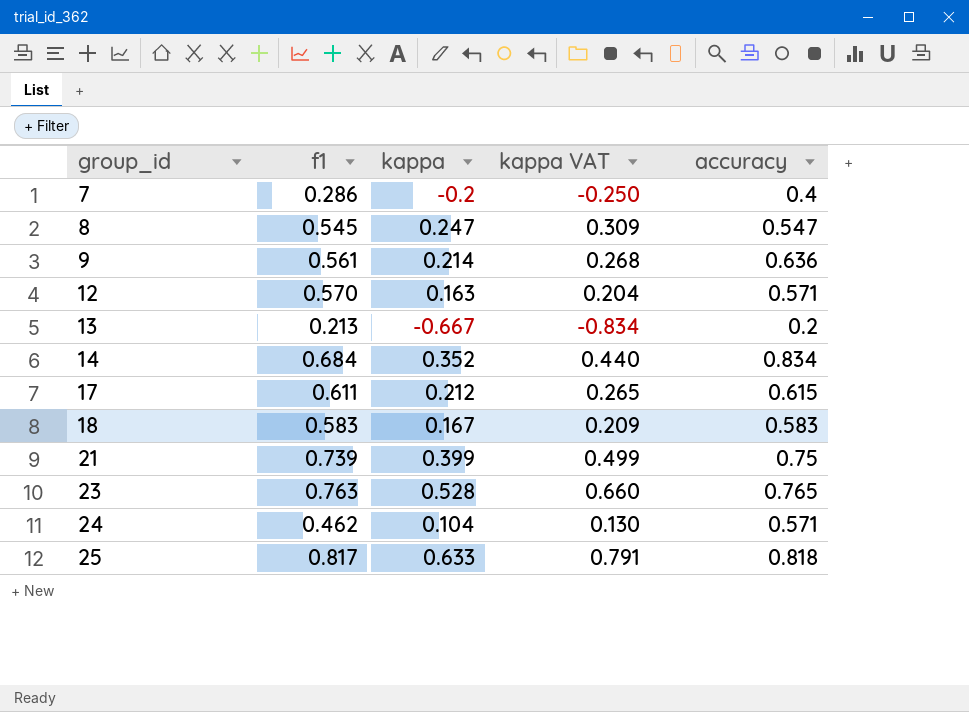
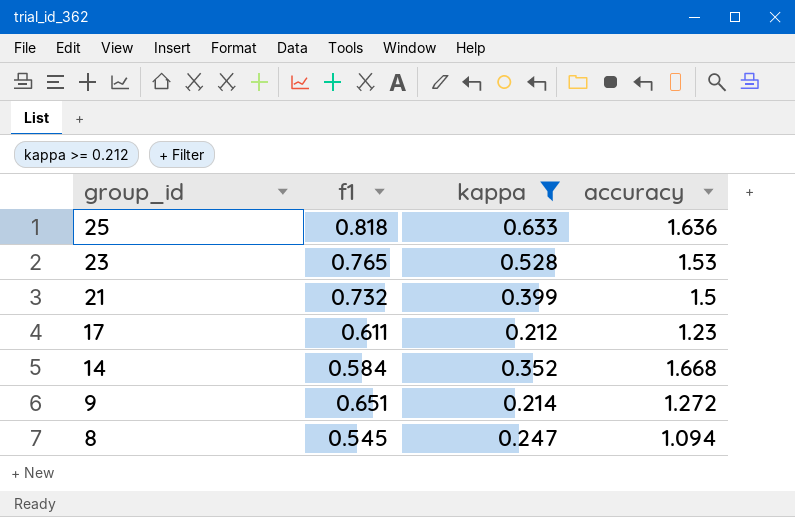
filter: none -> kappa >= 0.212
row order: group_id ascending -> group_id descending
column kappa VAT | formula: [kappa] * 1.25 -> none
25 | f1: 0.817 -> 0.818
25 | accuracy: 0.818 -> 1.636
23 | f1: 0.763 -> 0.765
23 | accuracy: 0.765 -> 1.53
21 | f1: 0.739 -> 0.732
21 | accuracy: 0.75 -> 1.5
17 | accuracy: 0.615 -> 1.23
14 | f1: 0.684 -> 0.584
14 | accuracy: 0.834 -> 1.668
9 | f1: 0.561 -> 0.651
9 | accuracy: 0.636 -> 1.272
8 | accuracy: 0.547 -> 1.094

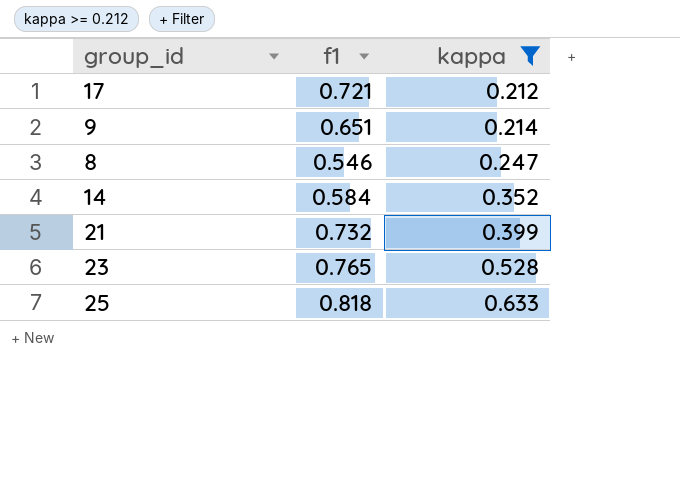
row order: group_id descending -> kappa ascending
column accuracy | position: 4 -> none
17 | f1: 0.611 -> 0.721
8 | f1: 0.545 -> 0.546

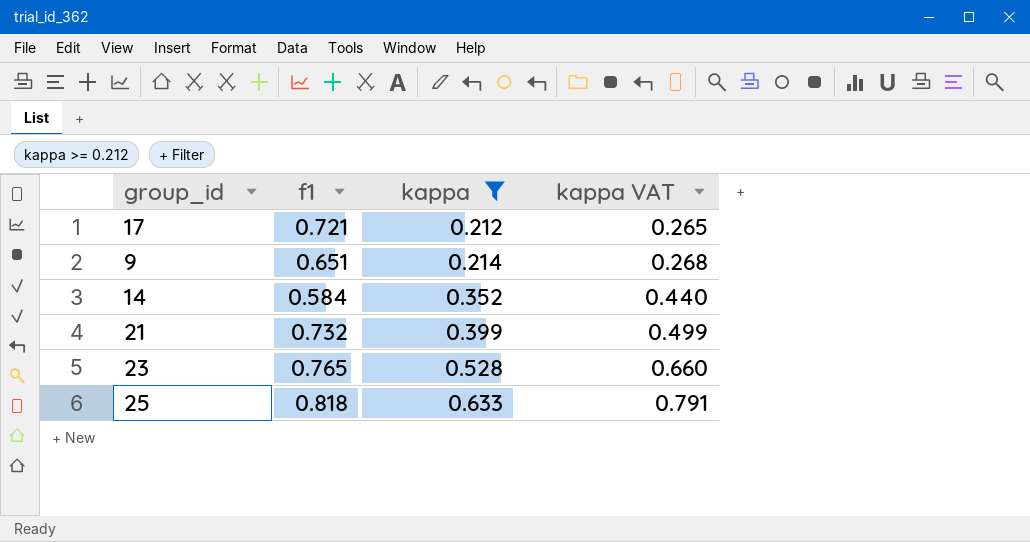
column kappa VAT | formula: none -> [kappa] * 1.25
row 8: 0.546 | 0.247 -> none

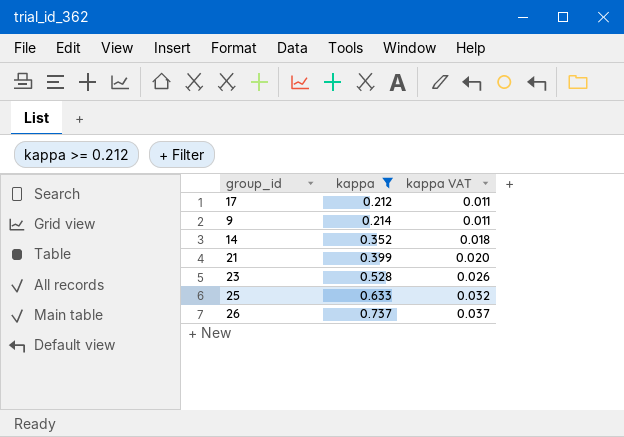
column f1 | position: 2 -> none
column kappa VAT | formula: [kappa] * 1.25 -> [kappa] * 0.05
row 26: none -> 0.737 | 0.037

